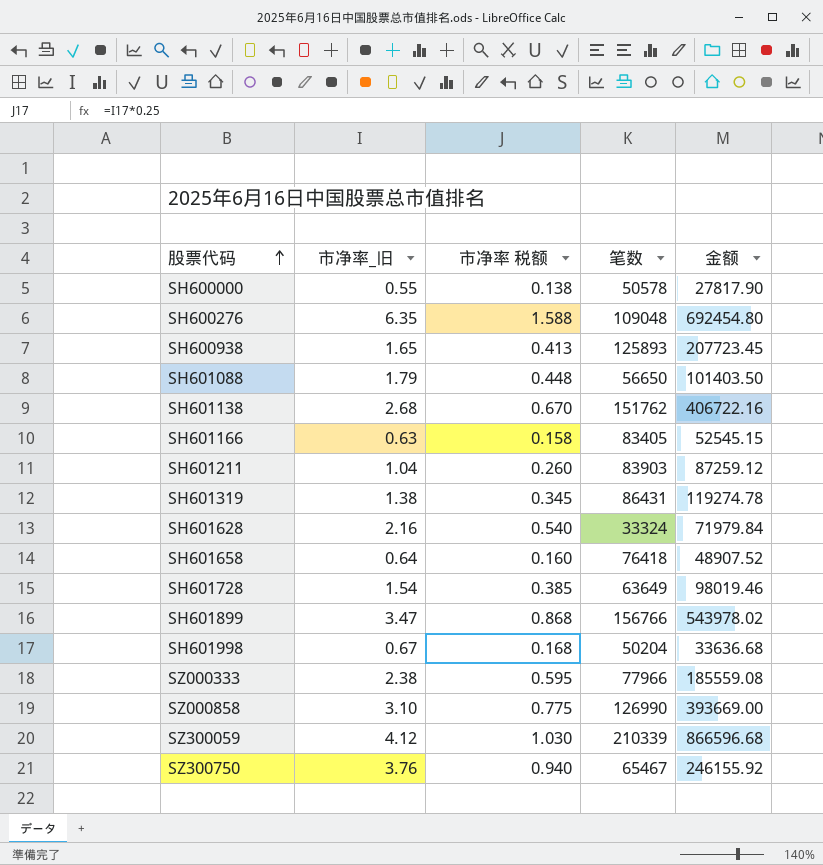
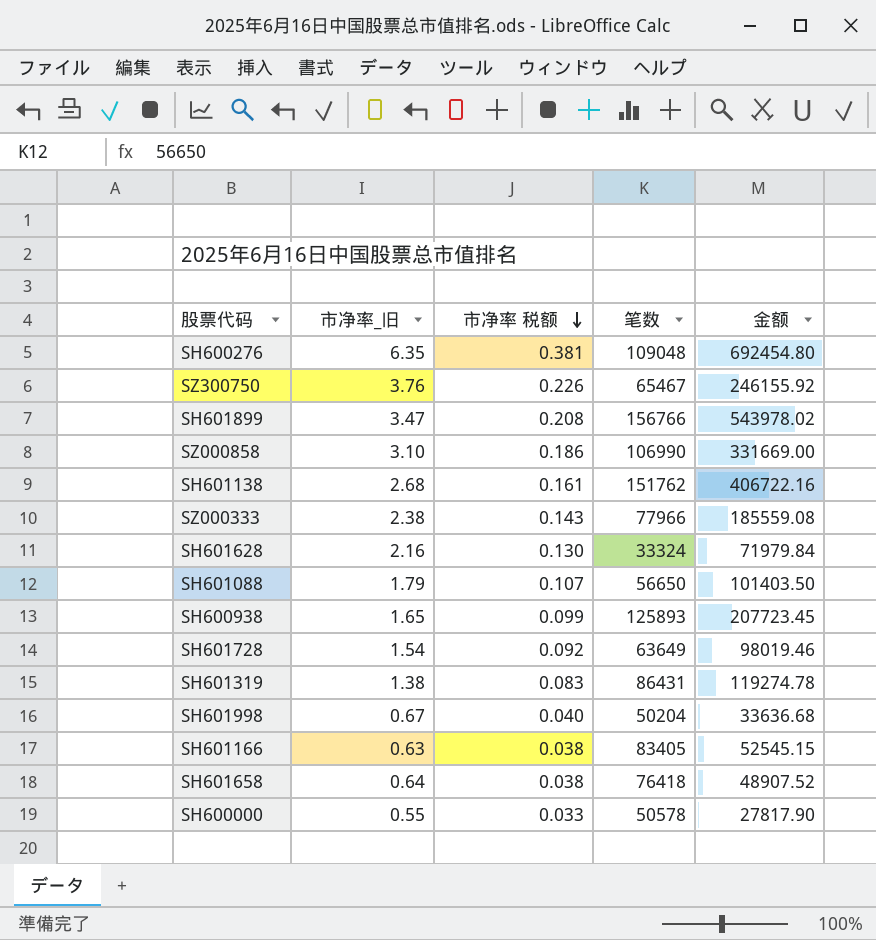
row order: 股票代码 ascending -> 市净率 税额 descending
column 市净率 税额 | formula: [市净率_旧] * 0.25 -> [市净率_旧] * 0.06
row SH601211: 1.04 | 0.260 | 83903 | 87259.12 -> none
row SZ300059: 4.12 | 1.030 | 210339 | 866596.68 -> none
SZ000858 | 笔数: 126990 -> 106990
SZ000858 | 金额: 393669.00 -> 331669.00

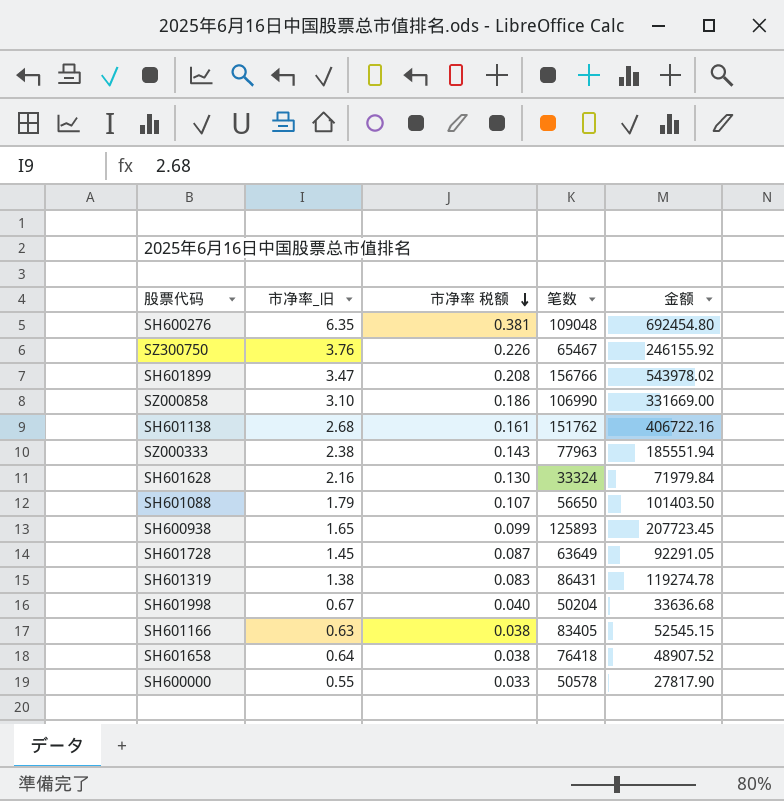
SZ000333 | 笔数: 77966 -> 77963
SZ000333 | 金额: 185559.08 -> 185551.94
SH601728 | 市净率_旧: 1.54 -> 1.45
SH601728 | 市净率 税额: 0.092 -> 0.087
SH601728 | 金额: 98019.46 -> 92291.05

